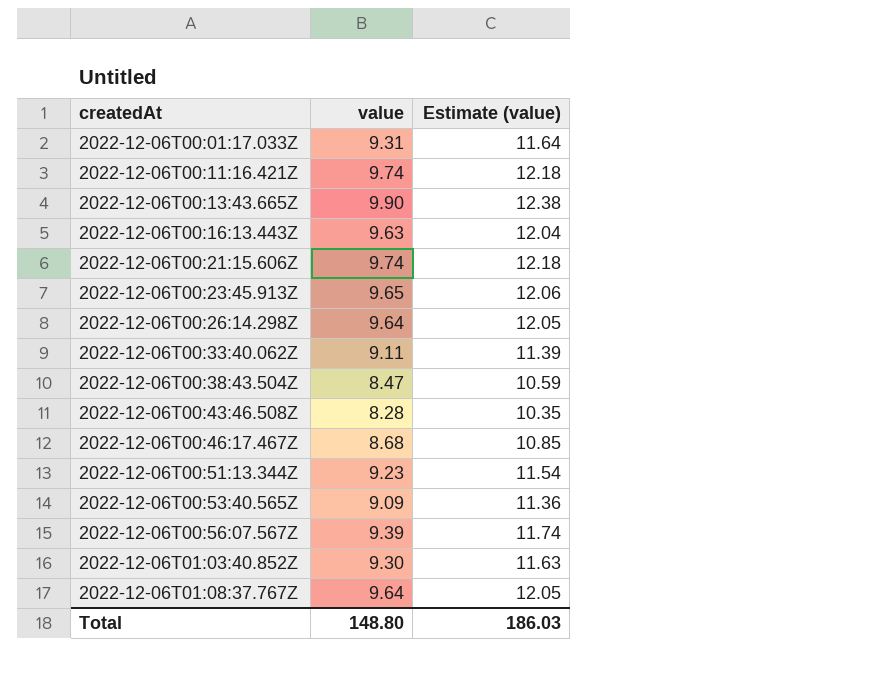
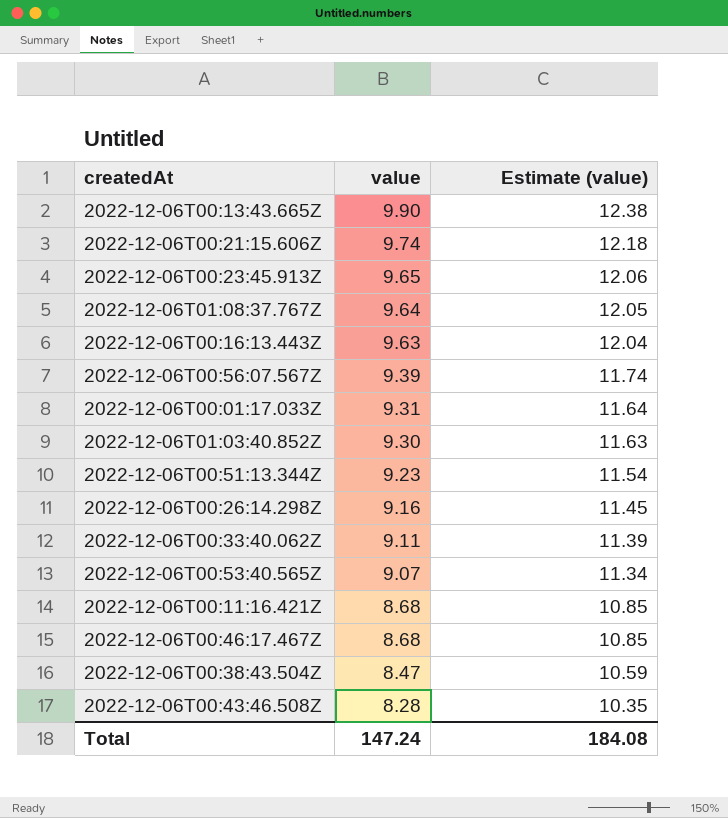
row order: createdAt ascending -> value descending
2022-12-06T00:26:14.298Z | value: 9.64 -> 9.16
2022-12-06T00:26:14.298Z | Estimate (value): 12.05 -> 11.45
2022-12-06T00:53:40.565Z | value: 9.09 -> 9.07
2022-12-06T00:53:40.565Z | Estimate (value): 11.36 -> 11.34
2022-12-06T00:11:16.421Z | value: 9.74 -> 8.68
2022-12-06T00:11:16.421Z | Estimate (value): 12.18 -> 10.85
Total | value: 148.80 -> 147.24
Total | Estimate (value): 186.03 -> 184.08

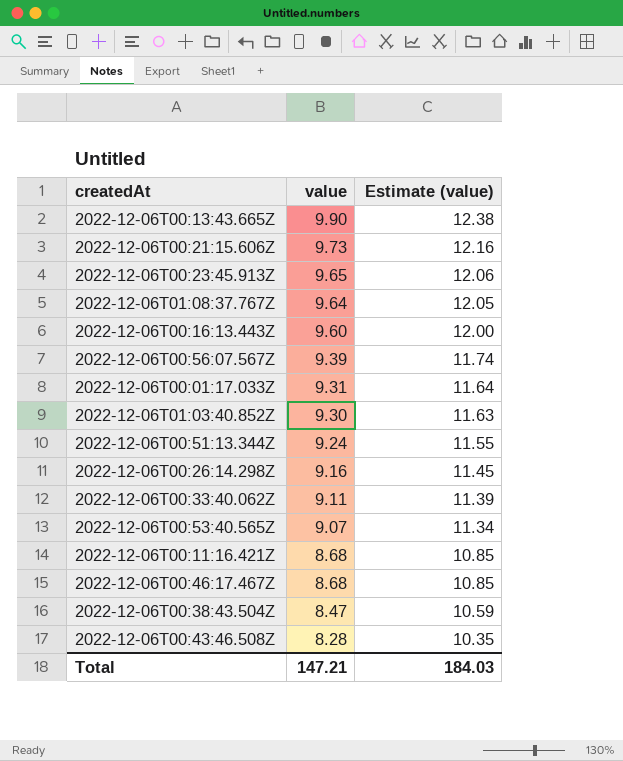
2022-12-06T00:21:15.606Z | value: 9.74 -> 9.73
2022-12-06T00:21:15.606Z | Estimate (value): 12.18 -> 12.16
2022-12-06T00:16:13.443Z | value: 9.63 -> 9.60
2022-12-06T00:16:13.443Z | Estimate (value): 12.04 -> 12.00
2022-12-06T00:51:13.344Z | value: 9.23 -> 9.24
2022-12-06T00:51:13.344Z | Estimate (value): 11.54 -> 11.55
Total | value: 147.24 -> 147.21
Total | Estimate (value): 184.08 -> 184.03

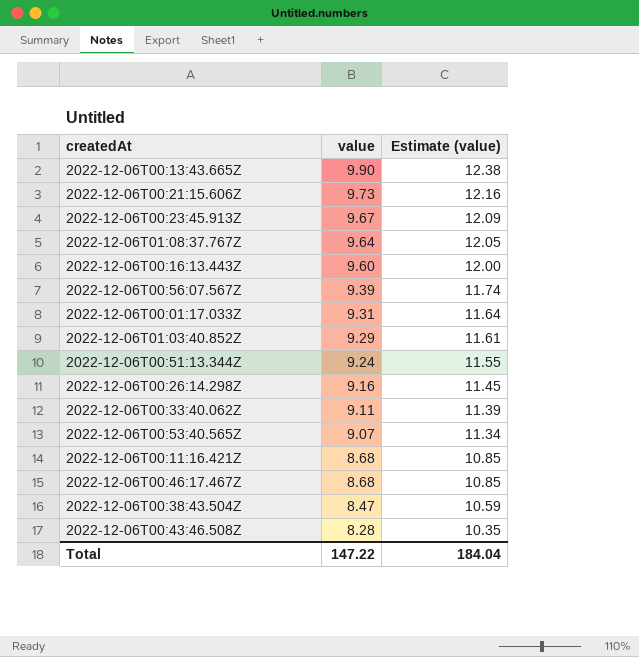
2022-12-06T00:23:45.913Z | value: 9.65 -> 9.67
2022-12-06T00:23:45.913Z | Estimate (value): 12.06 -> 12.09
2022-12-06T01:03:40.852Z | value: 9.30 -> 9.29
2022-12-06T01:03:40.852Z | Estimate (value): 11.63 -> 11.61
Total | value: 147.21 -> 147.22
Total | Estimate (value): 184.03 -> 184.04

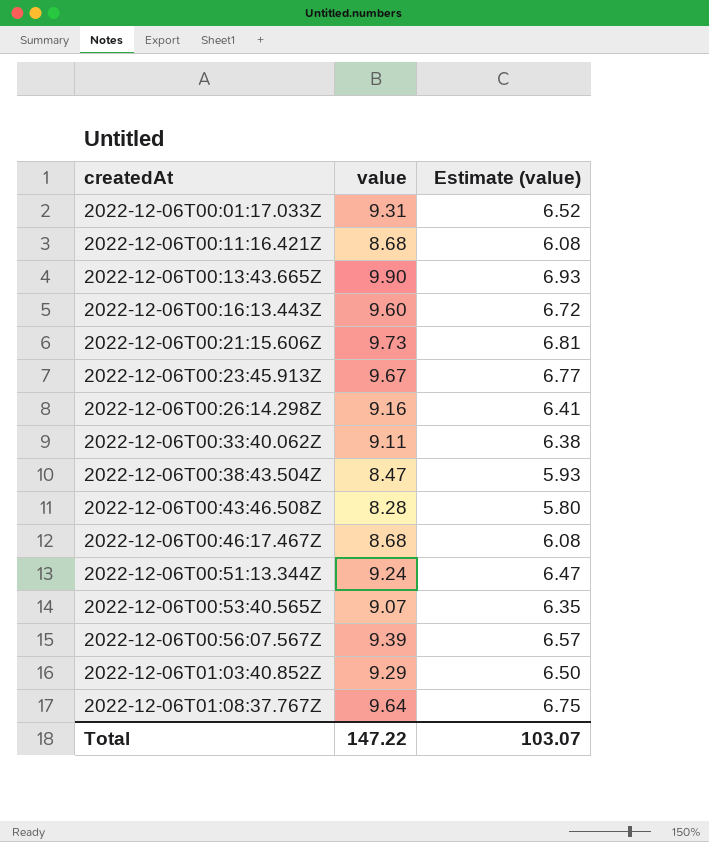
row order: value descending -> createdAt ascending
column Estimate (value) | formula: [value] * 1.25 -> [value] * 0.7
Total | Estimate (value): 184.04 -> 103.07

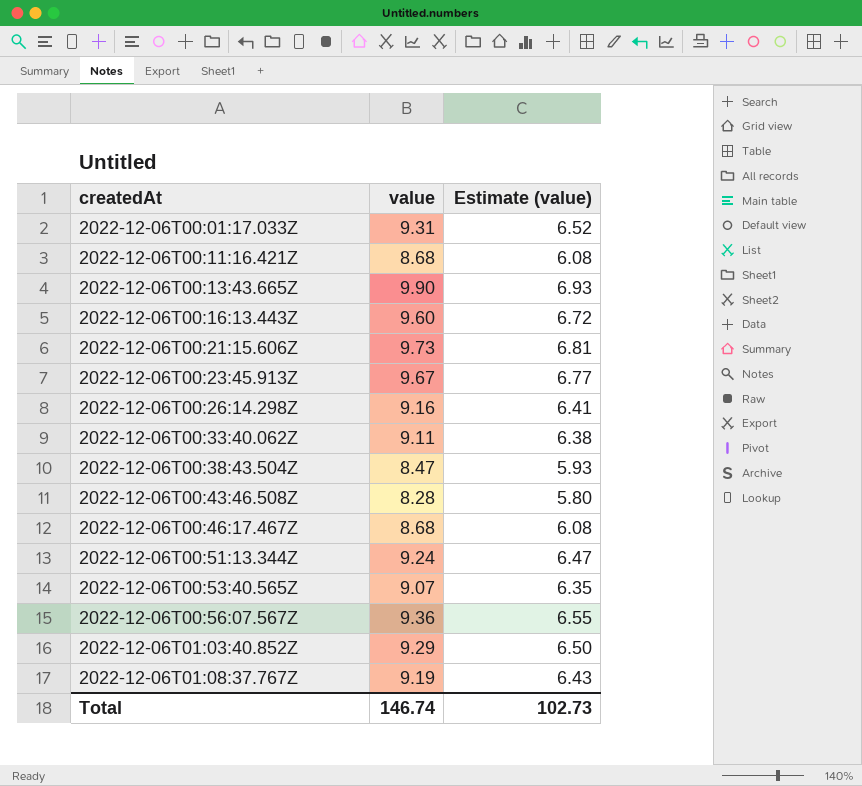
2022-12-06T00:56:07.567Z | value: 9.39 -> 9.36
2022-12-06T00:56:07.567Z | Estimate (value): 6.57 -> 6.55
2022-12-06T01:08:37.767Z | value: 9.64 -> 9.19
2022-12-06T01:08:37.767Z | Estimate (value): 6.75 -> 6.43
Total | value: 147.22 -> 146.74
Total | Estimate (value): 103.07 -> 102.73

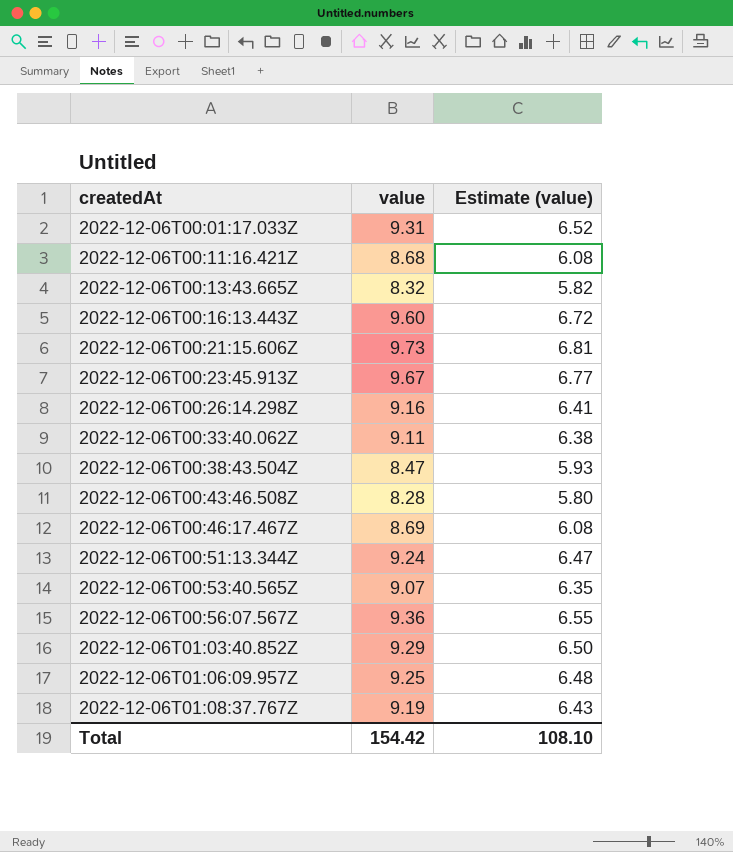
2022-12-06T00:13:43.665Z | value: 9.90 -> 8.32
2022-12-06T00:13:43.665Z | Estimate (value): 6.93 -> 5.82
2022-12-06T00:46:17.467Z | value: 8.68 -> 8.69
row 2022-12-06T01:06:09.957Z: none -> 9.25 | 6.48
Total | value: 146.74 -> 154.42
Total | Estimate (value): 102.73 -> 108.10

